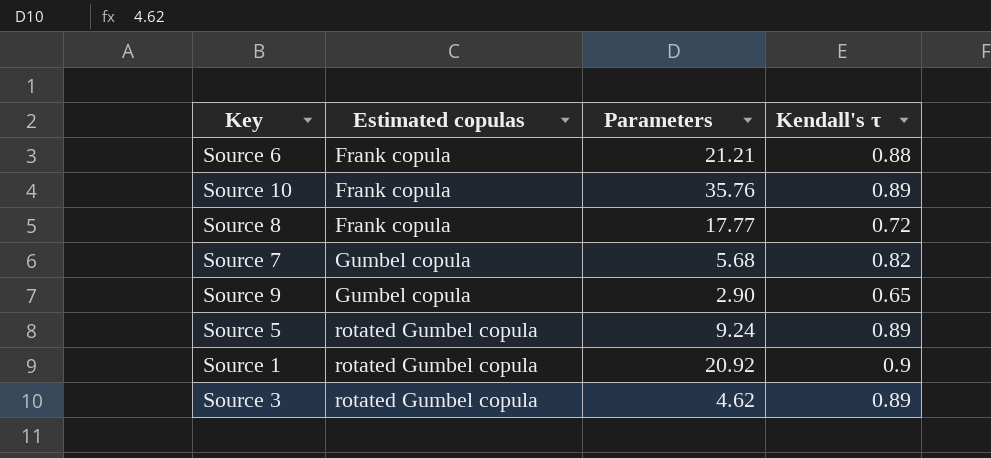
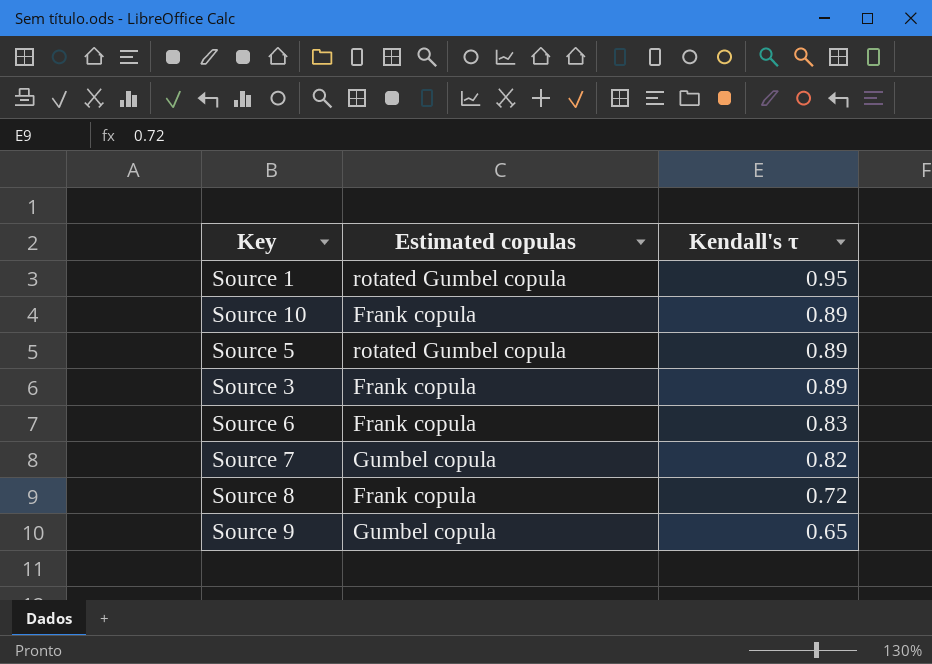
row order: Estimated copulas ascending -> Kendall's τ descending
column Parameters | position: 3 -> none
Source 1 | Kendall's τ: 0.9 -> 0.95
Source 3 | Estimated copulas: rotated Gumbel copula -> Frank copula
Source 6 | Kendall's τ: 0.88 -> 0.83

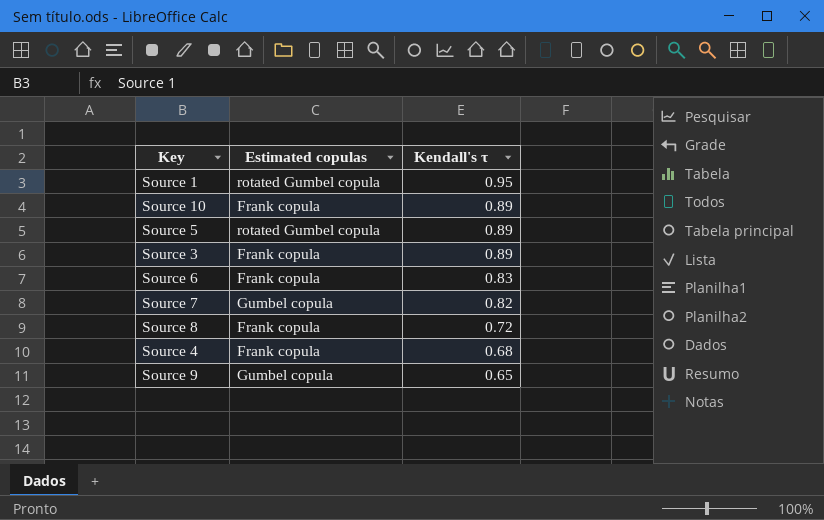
row Source 4: none -> Frank copula | 0.68

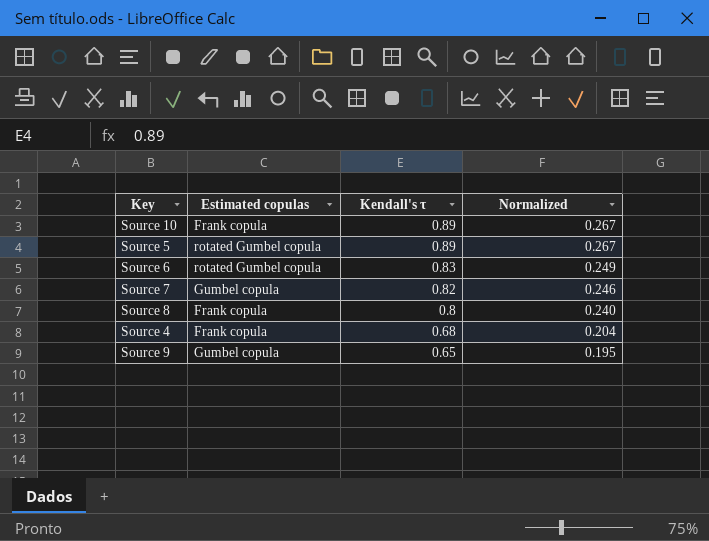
column Normalized | formula: none -> [Kendall's τ] * 0.3
row Source 1: rotated Gumbel copula | 0.95 -> none
row Source 3: Frank copula | 0.89 -> none
Source 6 | Estimated copulas: Frank copula -> rotated Gumbel copula
Source 8 | Kendall's τ: 0.72 -> 0.8

